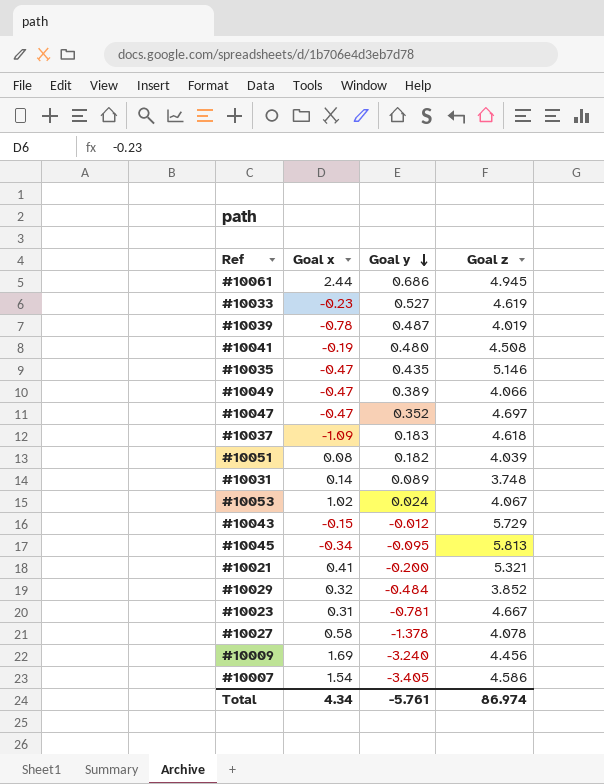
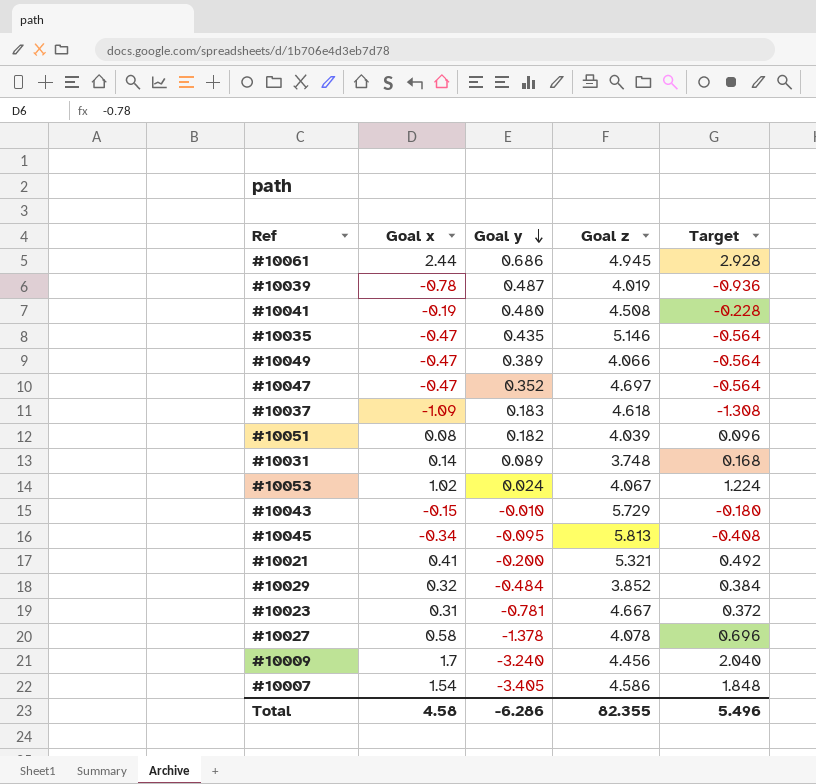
column Target | formula: none -> [Goal x] * 1.2
row #10033: -0.23 | 0.527 | 4.619 -> none
#10043 | Goal y: -0.012 -> -0.010
#10009 | Goal x: 1.69 -> 1.7
Total | Goal x: 4.34 -> 4.58
Total | Goal y: -5.761 -> -6.286
Total | Goal z: 86.974 -> 82.355

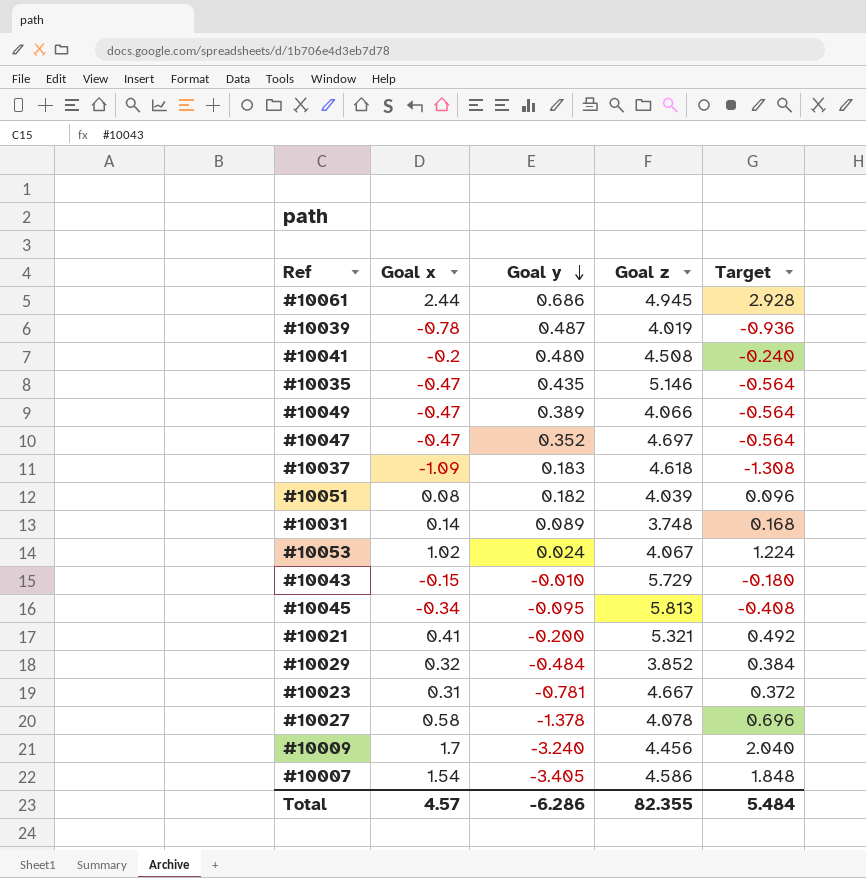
#10041 | Goal x: -0.19 -> -0.2
#10041 | Target: -0.228 -> -0.240
Total | Goal x: 4.58 -> 4.57
Total | Target: 5.496 -> 5.484

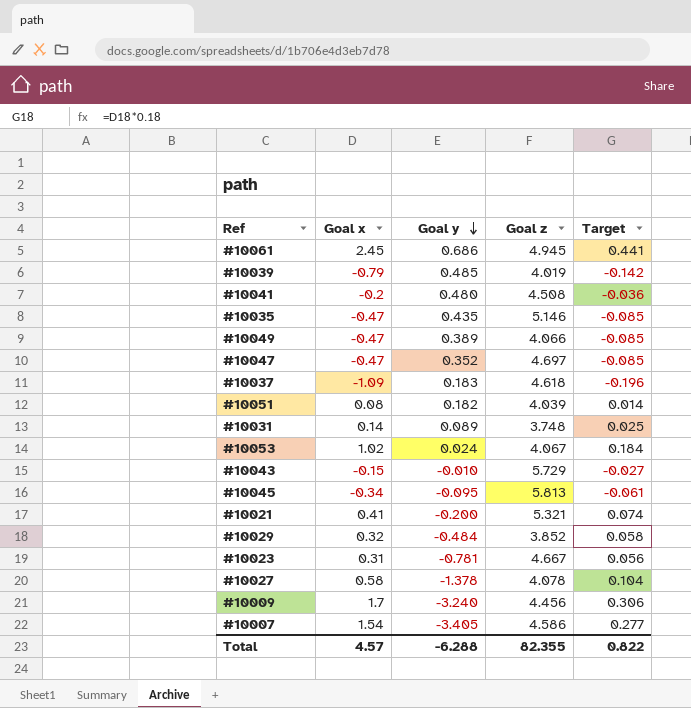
column Target | formula: [Goal x] * 1.2 -> [Goal x] * 0.18
#10061 | Goal x: 2.44 -> 2.45
#10039 | Goal x: -0.78 -> -0.79
#10039 | Goal y: 0.487 -> 0.485
Total | Goal y: -6.286 -> -6.288
Total | Target: 5.484 -> 0.822

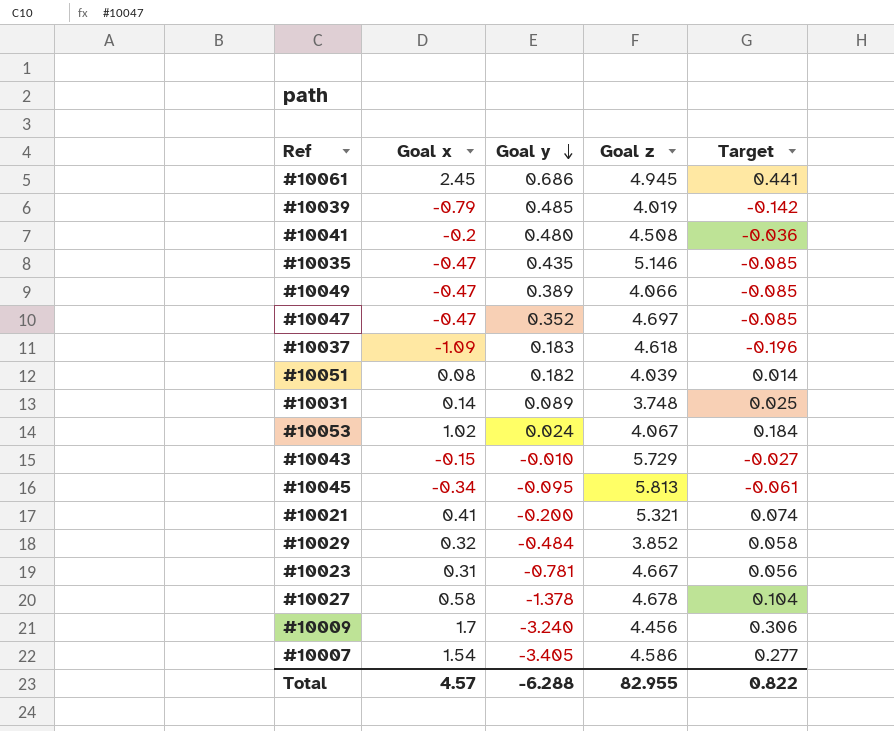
#10027 | Goal z: 4.078 -> 4.678
Total | Goal z: 82.355 -> 82.955

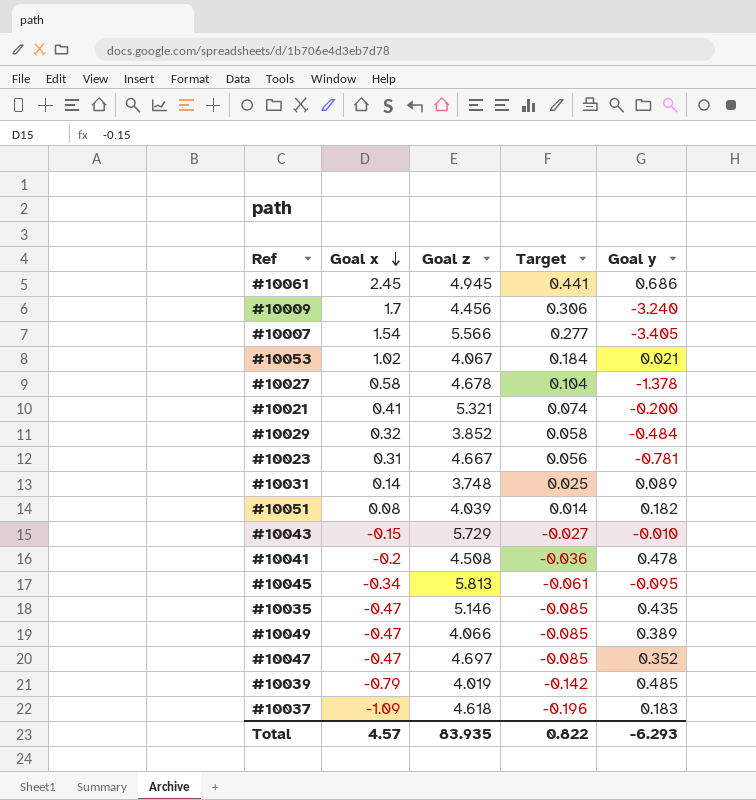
row order: Goal y descending -> Goal x descending
column Goal y | position: 3 -> 5
#10007 | Goal z: 4.586 -> 5.566
#10053 | Goal y: 0.024 -> 0.021
#10041 | Goal y: 0.480 -> 0.478
Total | Goal z: 82.955 -> 83.935
Total | Goal y: -6.288 -> -6.293

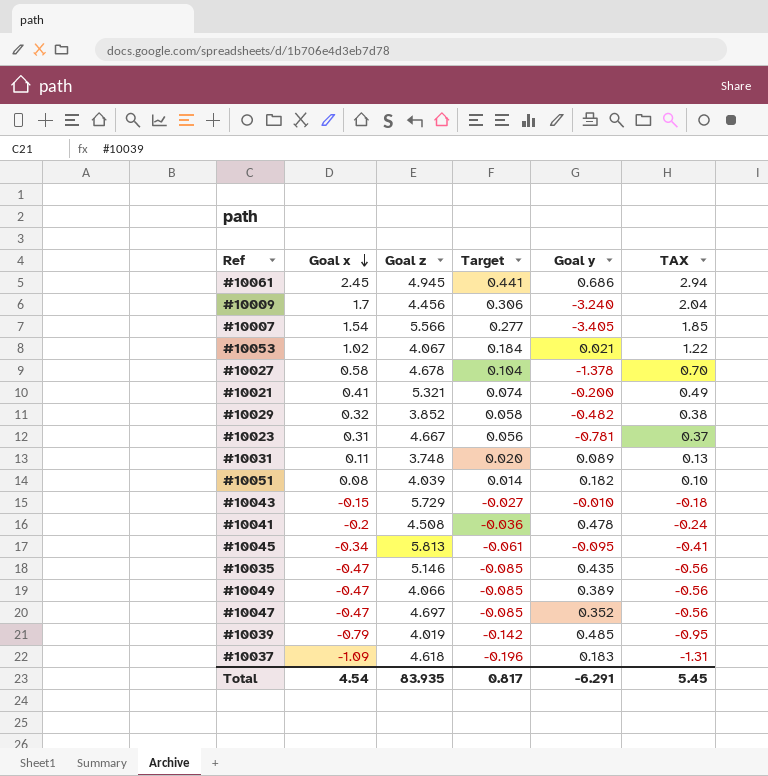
column TAX | formula: none -> [Goal x] * 1.2
#10029 | Goal y: -0.484 -> -0.482
#10031 | Goal x: 0.14 -> 0.11
#10031 | Target: 0.025 -> 0.020
Total | Goal x: 4.57 -> 4.54
Total | Target: 0.822 -> 0.817
Total | Goal y: -6.293 -> -6.291

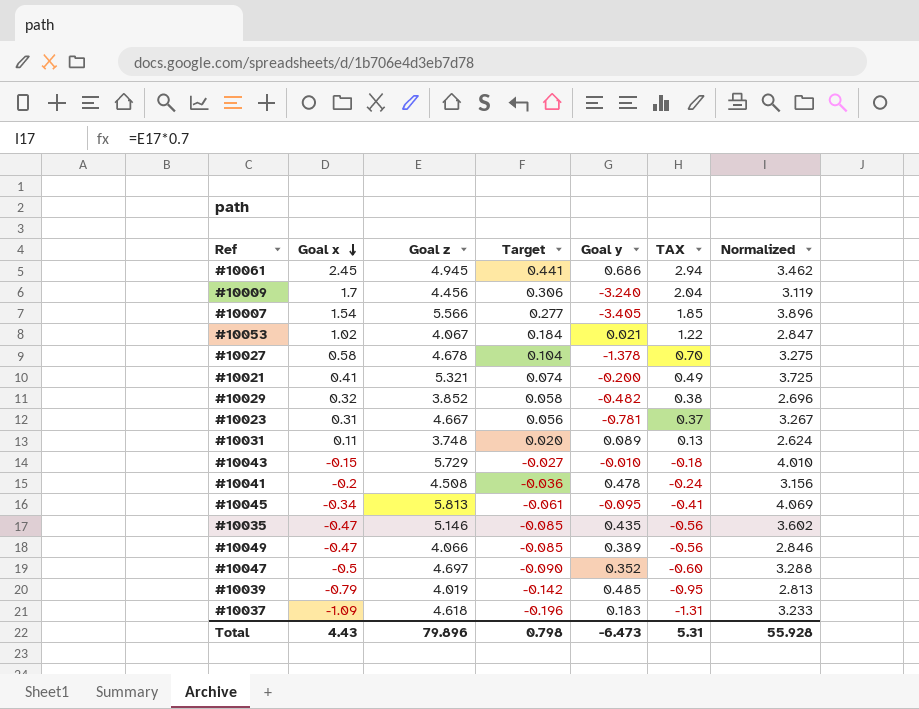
column Normalized | formula: none -> [Goal z] * 0.7
row #10051: 0.08 | 4.039 | 0.014 | 0.182 | 0.10 -> none
#10047 | Goal x: -0.47 -> -0.5
#10047 | Target: -0.085 -> -0.090
#10047 | TAX: -0.56 -> -0.60
Total | Goal x: 4.54 -> 4.43
Total | Goal z: 83.935 -> 79.896
Total | Target: 0.817 -> 0.798
Total | Goal y: -6.291 -> -6.473
Total | TAX: 5.45 -> 5.31

